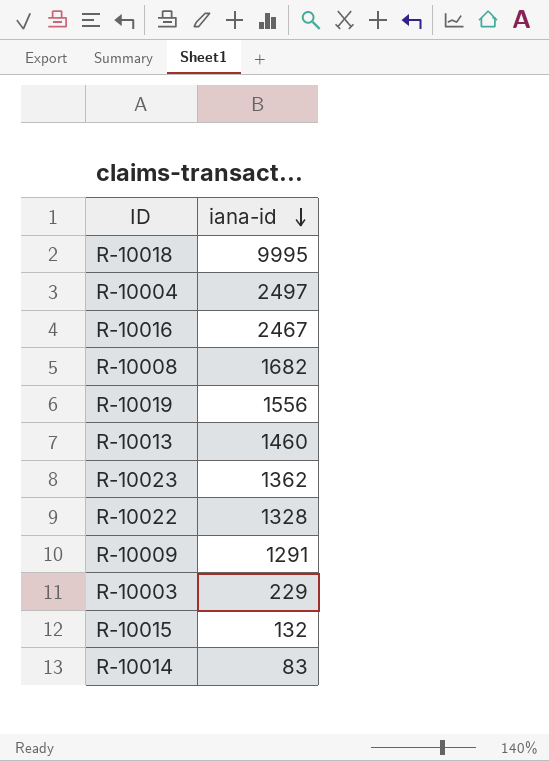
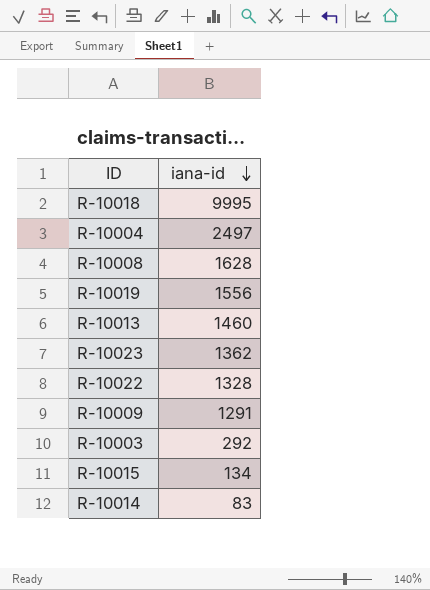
row R-10016: 2467 -> none
R-10008 | iana-id: 1682 -> 1628
R-10003 | iana-id: 229 -> 292
R-10015 | iana-id: 132 -> 134

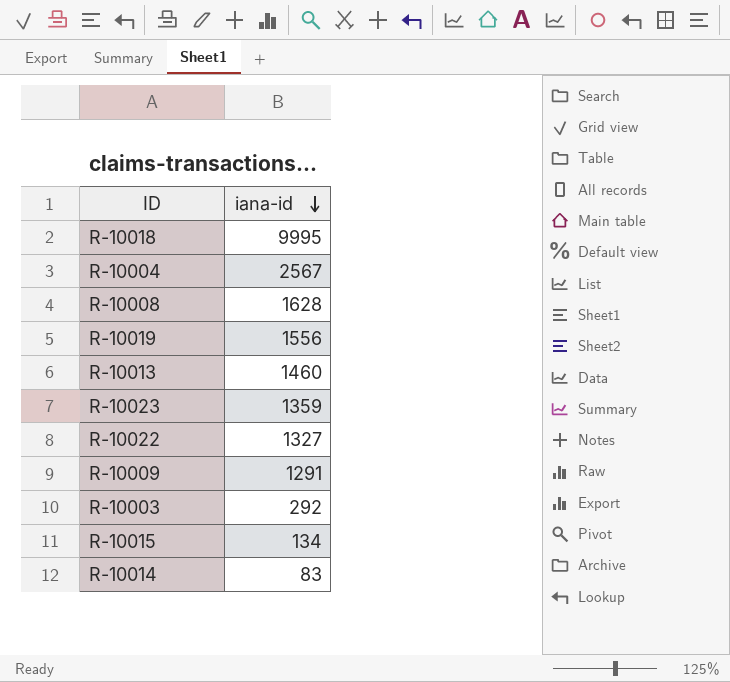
R-10004 | iana-id: 2497 -> 2567
R-10023 | iana-id: 1362 -> 1359
R-10022 | iana-id: 1328 -> 1327

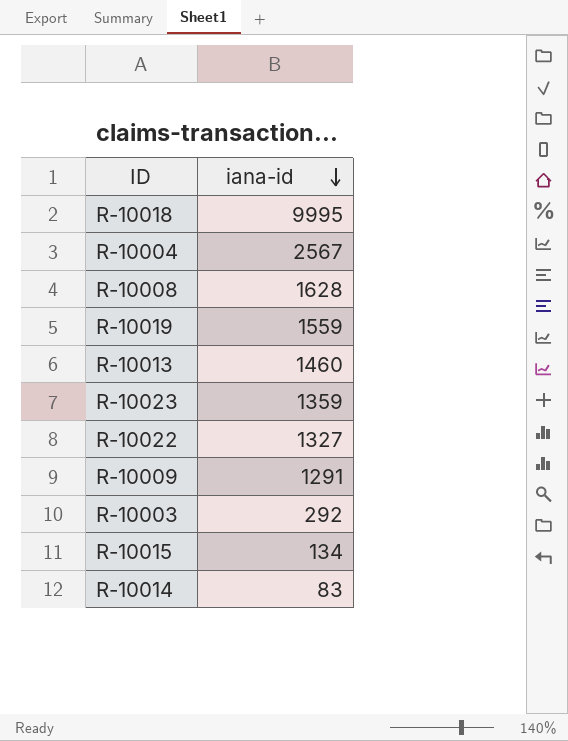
R-10019 | iana-id: 1556 -> 1559

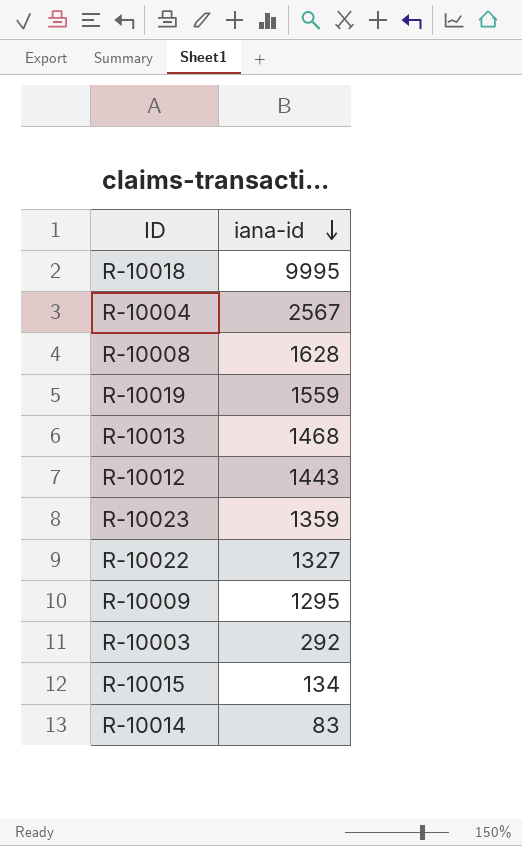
R-10013 | iana-id: 1460 -> 1468
row R-10012: none -> 1443
R-10009 | iana-id: 1291 -> 1295

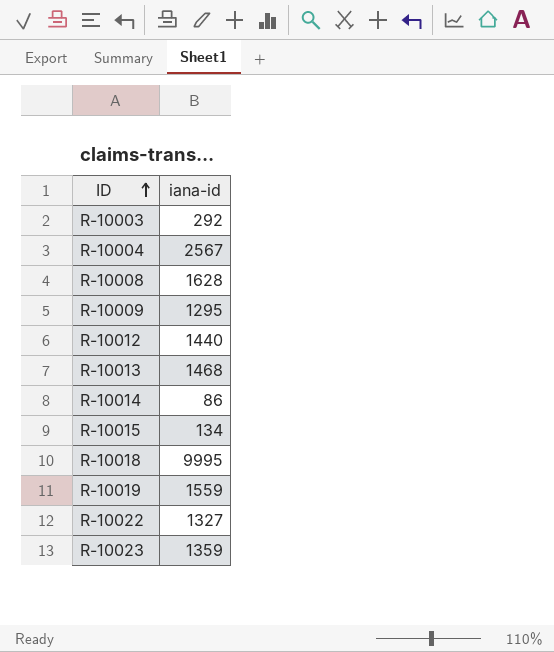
row order: iana-id descending -> ID ascending
R-10012 | iana-id: 1443 -> 1440
R-10014 | iana-id: 83 -> 86

